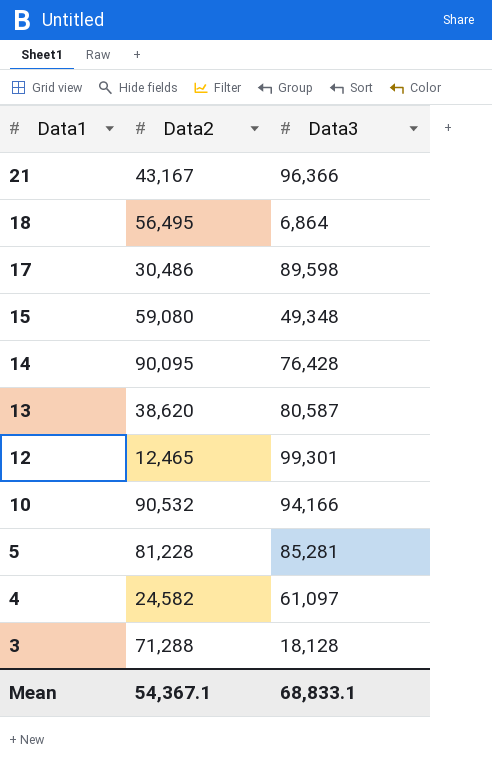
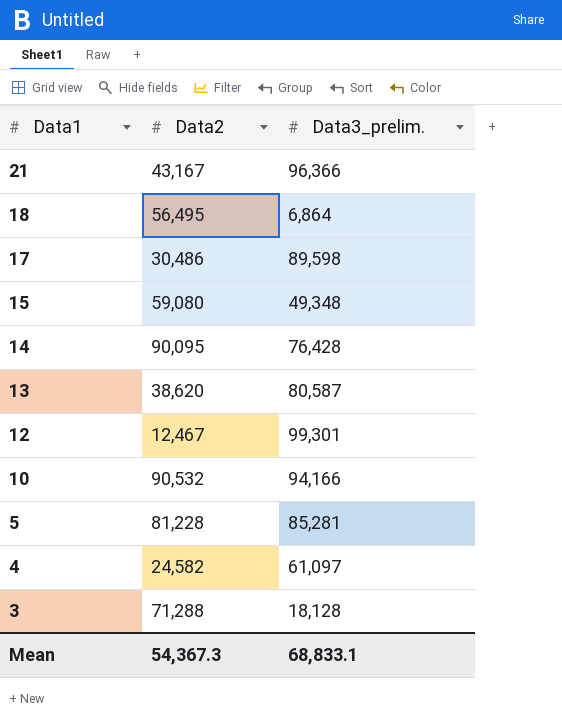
column name: Data3 -> Data3_prelim.
12 | Data2: 12,465 -> 12,467
Mean | Data2: 54,367.1 -> 54,367.3

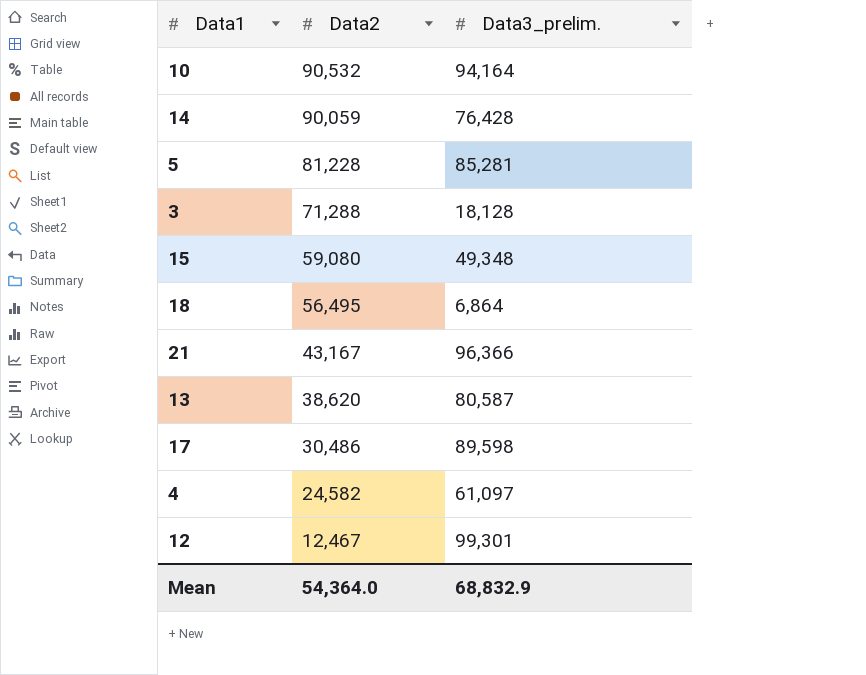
row order: Data1 descending -> Data2 descending
10 | Data3_prelim.: 94,166 -> 94,164
14 | Data2: 90,095 -> 90,059
Mean | Data2: 54,367.3 -> 54,364.0
Mean | Data3_prelim.: 68,833.1 -> 68,832.9

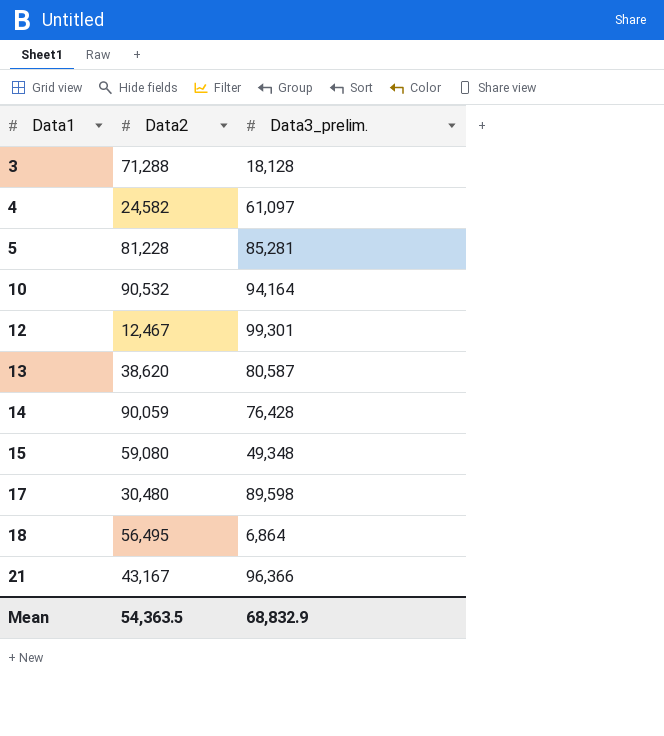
row order: Data2 descending -> Data1 ascending
17 | Data2: 30,486 -> 30,480
Mean | Data2: 54,364.0 -> 54,363.5

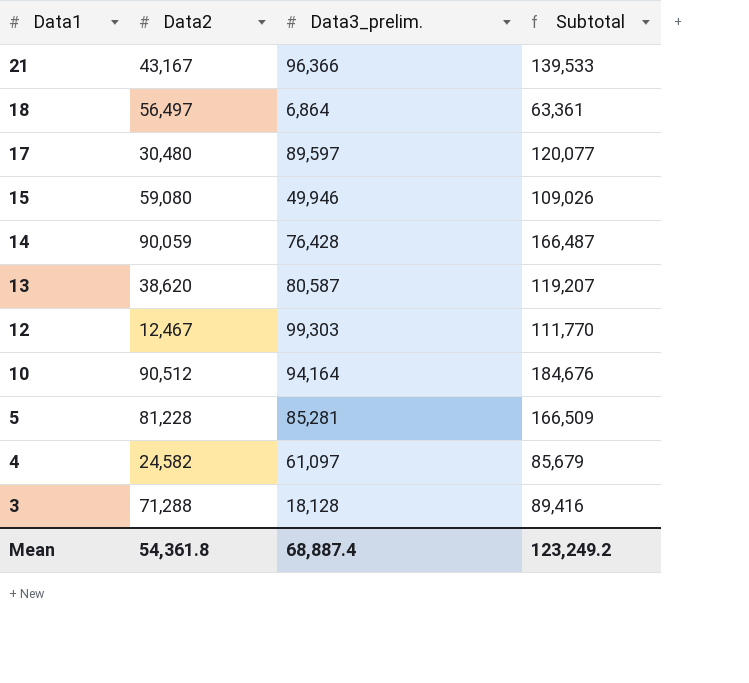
row order: Data1 ascending -> Data1 descending
column Subtotal | formula: none -> [Data2] + [Data3_prelim.]
18 | Data2: 56,495 -> 56,497
17 | Data3_prelim.: 89,598 -> 89,597
15 | Data3_prelim.: 49,348 -> 49,946
12 | Data3_prelim.: 99,301 -> 99,303
10 | Data2: 90,532 -> 90,512
Mean | Data2: 54,363.5 -> 54,361.8
Mean | Data3_prelim.: 68,832.9 -> 68,887.4

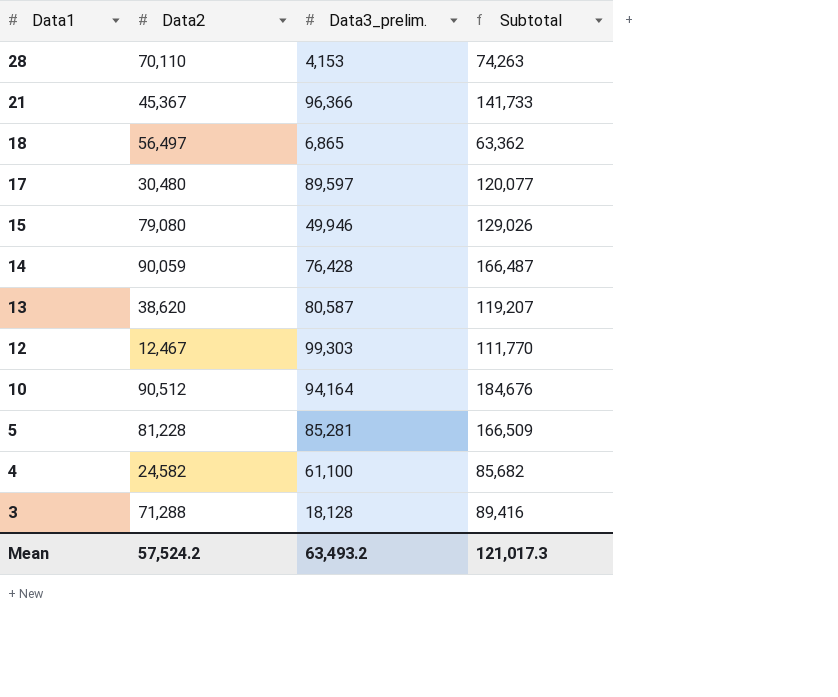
row 28: none -> 70,110 | 4,153 | 74,263
21 | Data2: 43,167 -> 45,367
21 | Subtotal: 139,533 -> 141,733
18 | Data3_prelim.: 6,864 -> 6,865
18 | Subtotal: 63,361 -> 63,362
15 | Data2: 59,080 -> 79,080
15 | Subtotal: 109,026 -> 129,026
4 | Data3_prelim.: 61,097 -> 61,100
4 | Subtotal: 85,679 -> 85,682
Mean | Data2: 54,361.8 -> 57,524.2
Mean | Data3_prelim.: 68,887.4 -> 63,493.2
Mean | Subtotal: 123,249.2 -> 121,017.3

